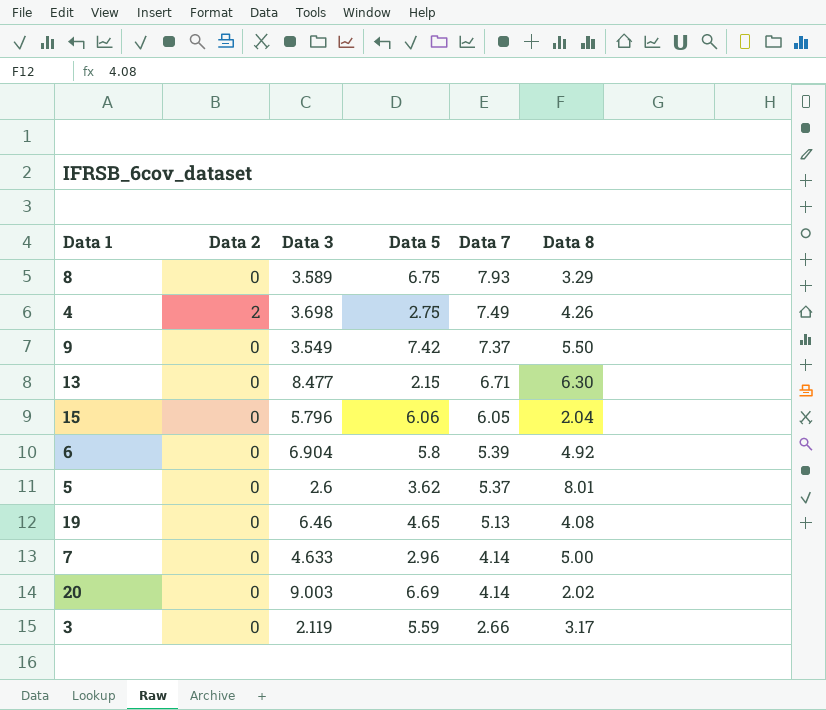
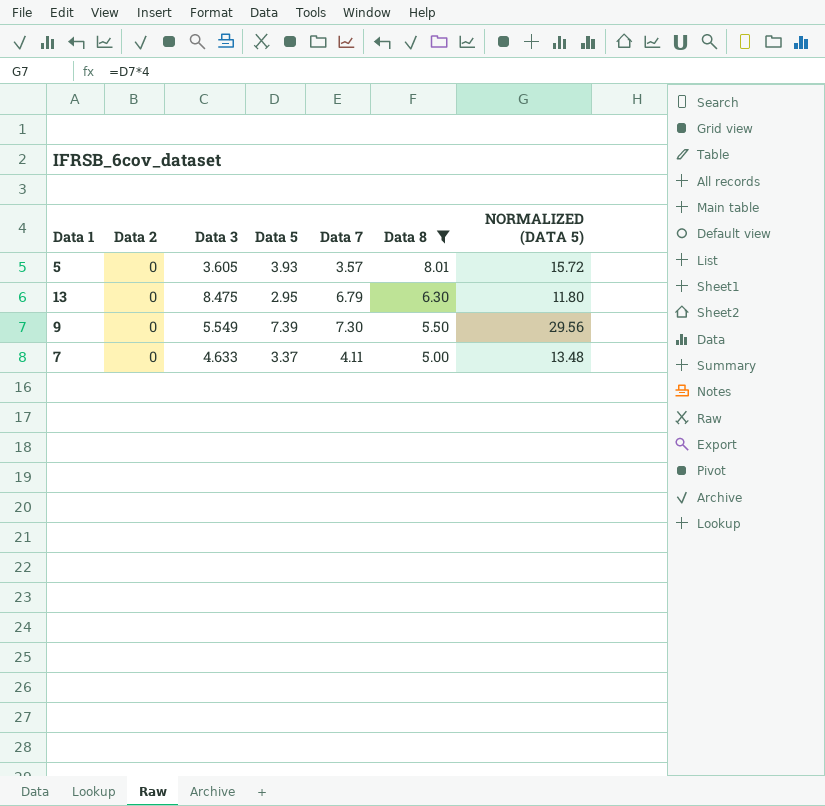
filter: none -> Data 8 >= 5.00
row order: Data 7 descending -> Data 8 descending
column NORMALIZED (DATA 5) | formula: none -> [Data 5] * 4
5 | Data 3: 2.6 -> 3.605
5 | Data 5: 3.62 -> 3.93
5 | Data 7: 5.37 -> 3.57
13 | Data 3: 8.477 -> 8.475
13 | Data 5: 2.15 -> 2.95
13 | Data 7: 6.71 -> 6.79
9 | Data 3: 3.549 -> 5.549
9 | Data 5: 7.42 -> 7.39
9 | Data 7: 7.37 -> 7.30
7 | Data 5: 2.96 -> 3.37
7 | Data 7: 4.14 -> 4.11

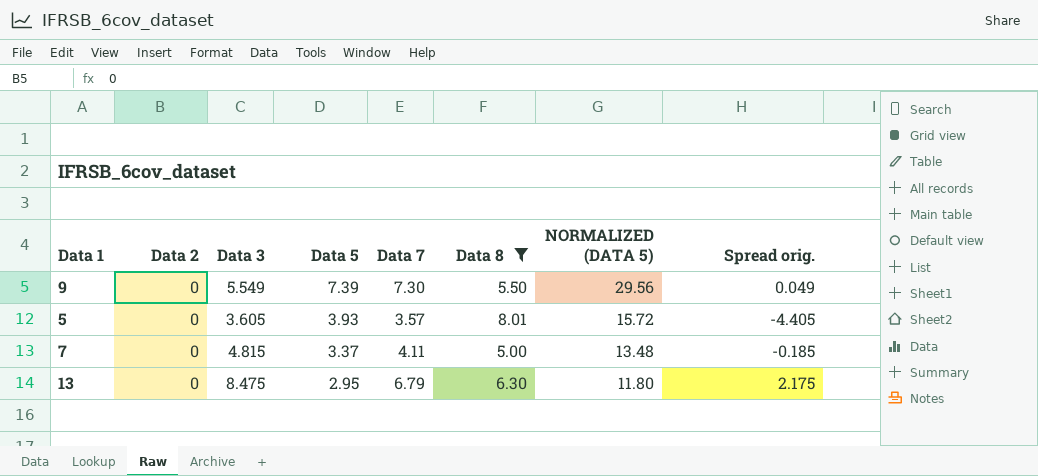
row order: Data 8 descending -> Data 5 descending
column Spread orig. | formula: none -> [Data 3] - [Data 8]
7 | Data 3: 4.633 -> 4.815

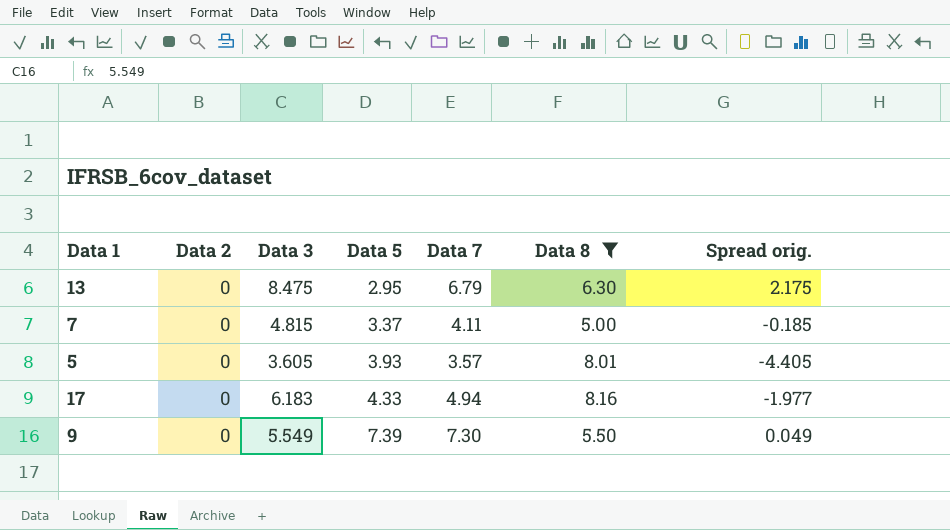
row order: Data 5 descending -> Data 5 ascending
column NORMALIZED (DATA 5) | formula: [Data 5] * 4 -> none
row 17: none -> 0 | 6.183 | 4.33 | 4.94 | 8.16 | -1.977

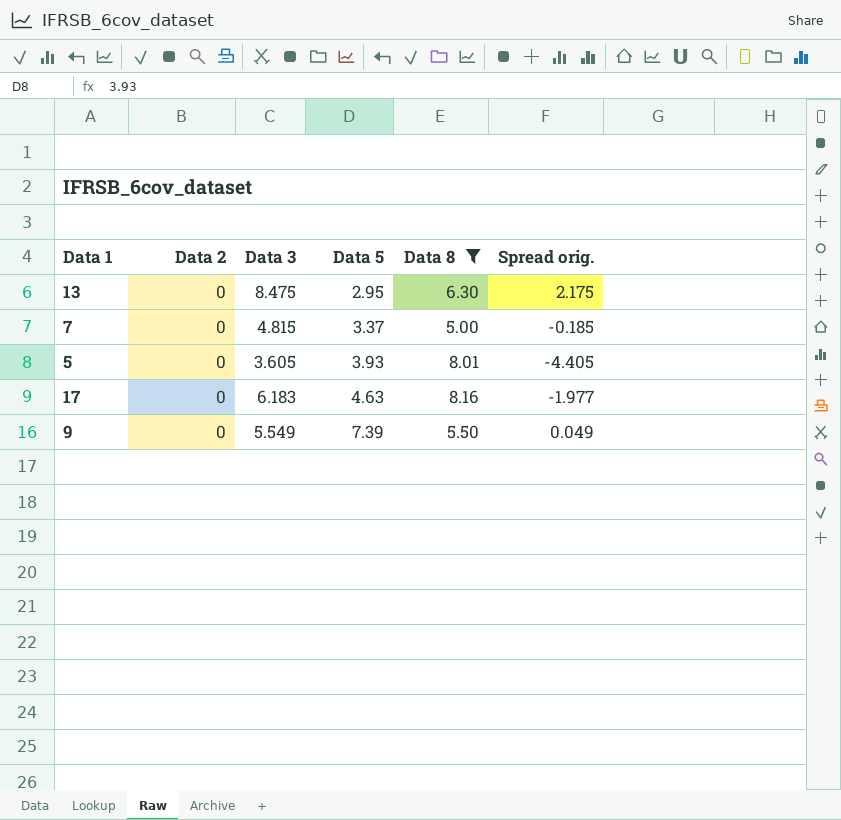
column Data 7 | position: 5 -> none
17 | Data 5: 4.33 -> 4.63

